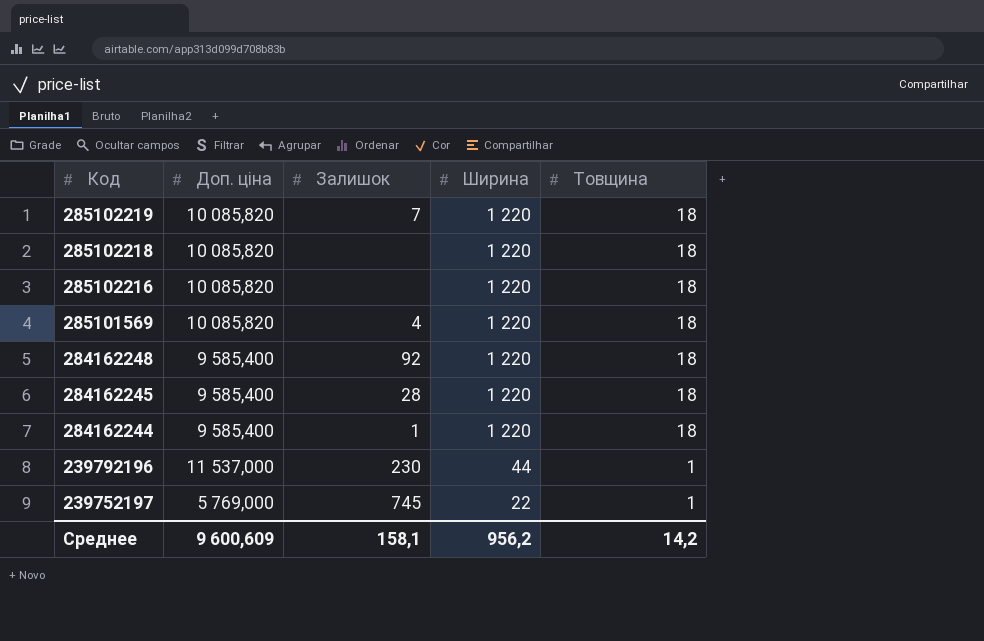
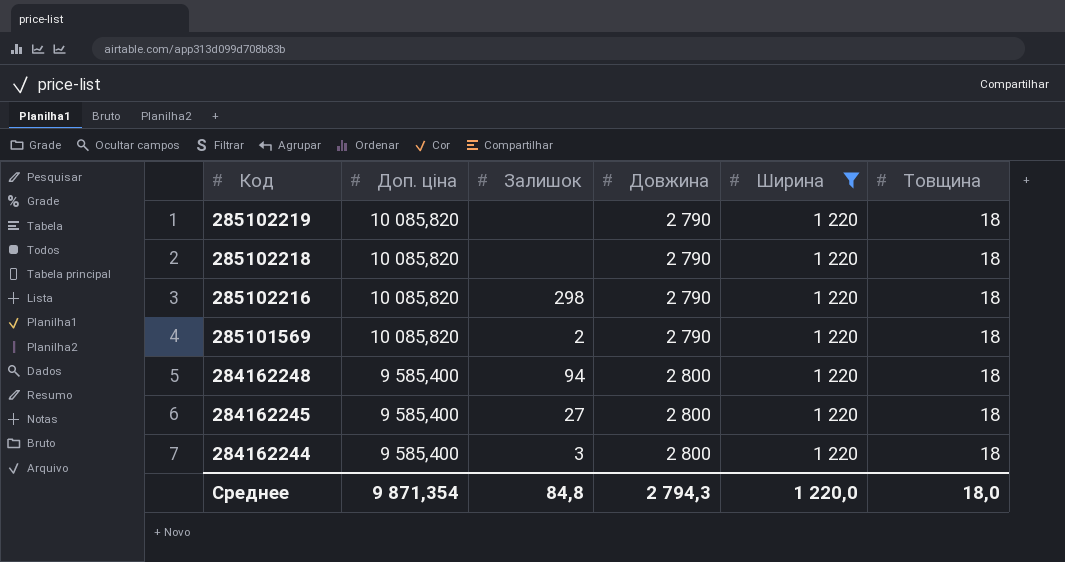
filter: none -> Ширина = 1 220
column Довжина | position: none -> 4
285102219 | Залишок: 7 -> none
285102216 | Залишок: none -> 298
285101569 | Залишок: 4 -> 2
284162248 | Залишок: 92 -> 94
284162245 | Залишок: 28 -> 27
284162244 | Залишок: 1 -> 3
Среднее | Доп. ціна: 9 600,609 -> 9 871,354
Среднее | Залишок: 158,1 -> 84,8
Среднее | Ширина: 956,2 -> 1 220,0
Среднее | Товщина: 14,2 -> 18,0

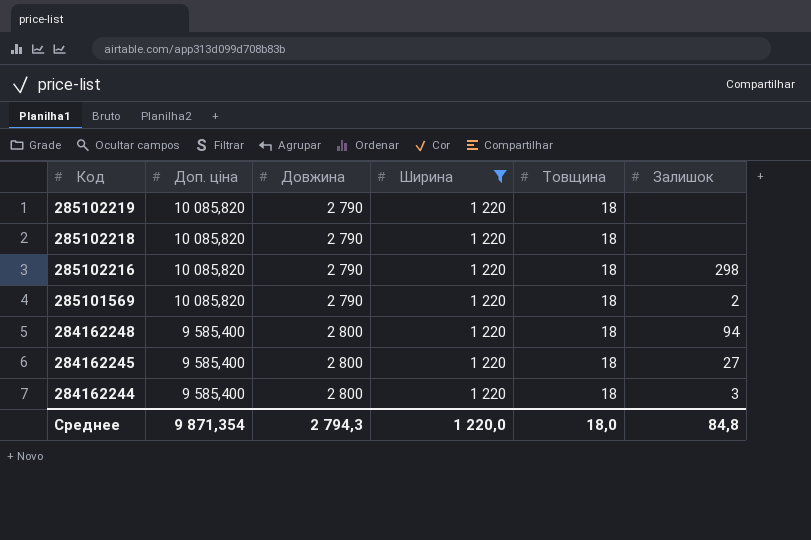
column Залишок | position: 3 -> 6

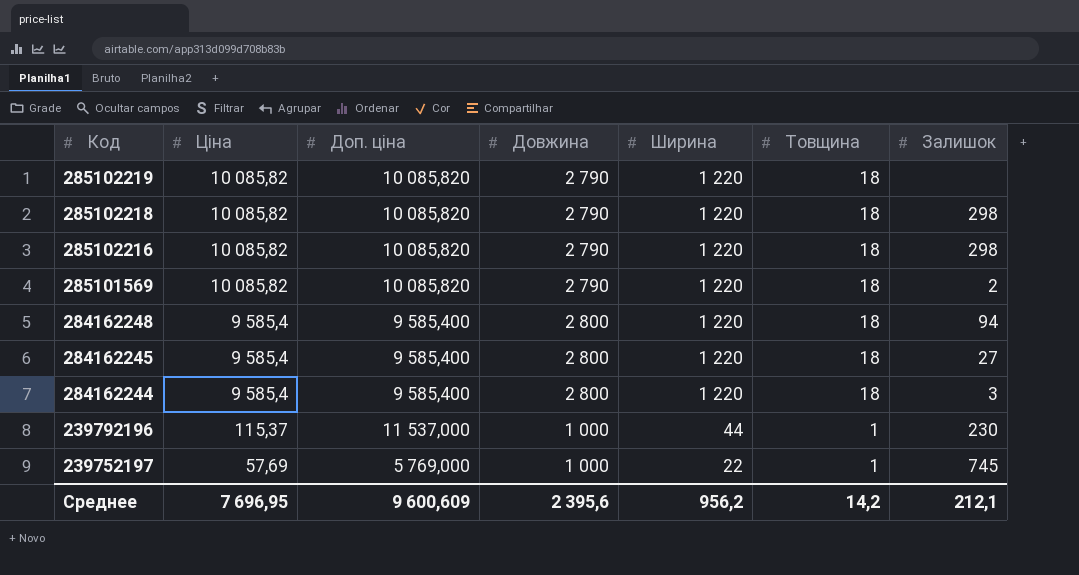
filter: Ширина = 1 220 -> none
column Ціна | position: none -> 2
285102218 | Залишок: none -> 298
Среднее | Доп. ціна: 9 871,354 -> 9 600,609
Среднее | Довжина: 2 794,3 -> 2 395,6
Среднее | Ширина: 1 220,0 -> 956,2
Среднее | Товщина: 18,0 -> 14,2
Среднее | Залишок: 84,8 -> 212,1

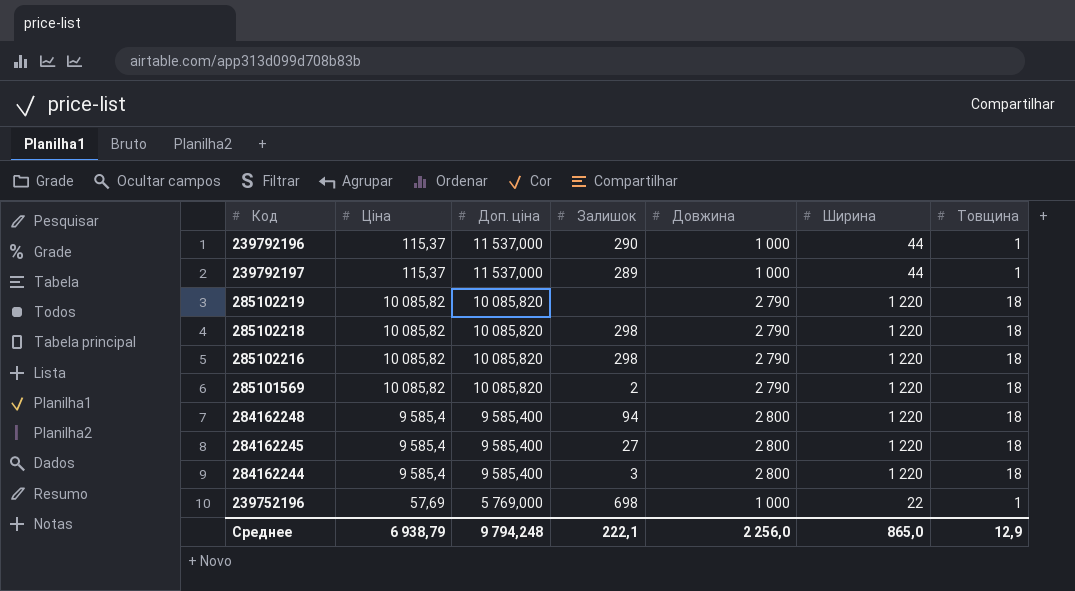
row order: Код descending -> Доп. ціна descending
column Залишок | position: 7 -> 4
row 239752197: 57,69 | 5 769,000 | 1 000 | 22 | 1 | 745 -> none
239792196 | Залишок: 230 -> 290
row 239792197: none -> 115,37 | 11 537,000 | 289 | 1 000 | 44 | 1
row 239752196: none -> 57,69 | 5 769,000 | 698 | 1 000 | 22 | 1
Среднее | Ціна: 7 696,95 -> 6 938,79
Среднее | Доп. ціна: 9 600,609 -> 9 794,248
Среднее | Залишок: 212,1 -> 222,1
Среднее | Довжина: 2 395,6 -> 2 256,0
Среднее | Ширина: 956,2 -> 865,0
Среднее | Товщина: 14,2 -> 12,9

